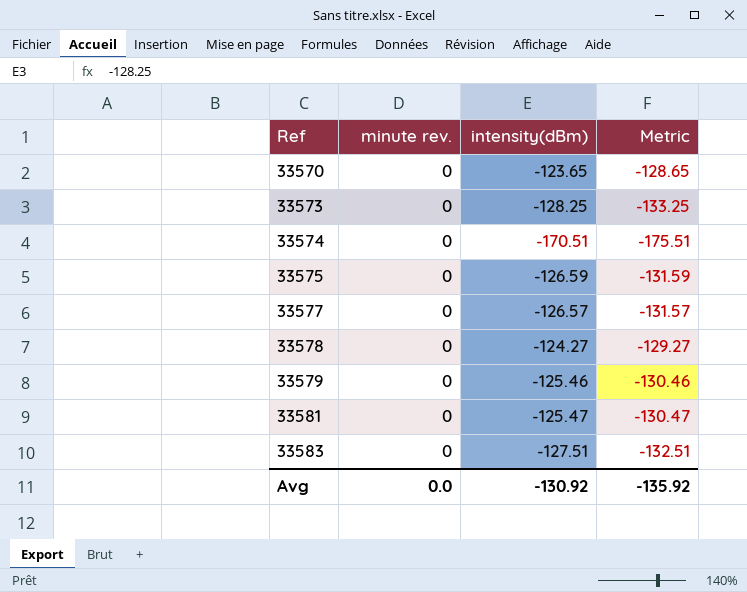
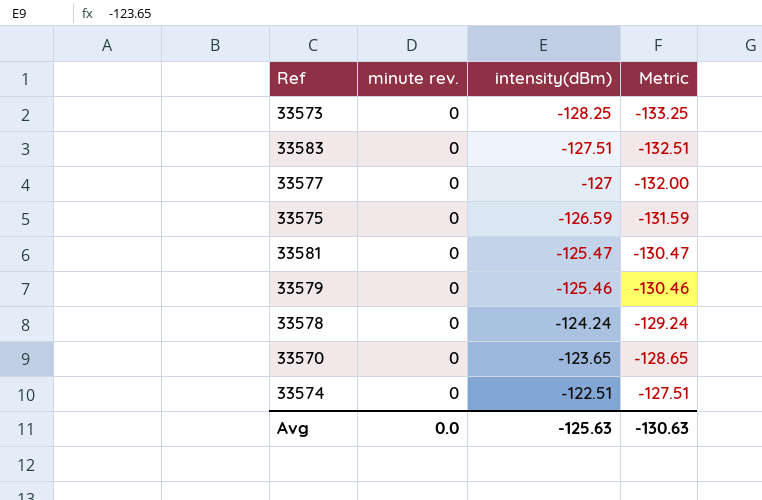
row order: Ref ascending -> intensity(dBm) ascending
33577 | intensity(dBm): -126.57 -> -127
33577 | Metric: -131.57 -> -132.00
33578 | intensity(dBm): -124.27 -> -124.24
33578 | Metric: -129.27 -> -129.24
33574 | intensity(dBm): -170.51 -> -122.51
33574 | Metric: -175.51 -> -127.51
Avg | intensity(dBm): -130.92 -> -125.63
Avg | Metric: -135.92 -> -130.63

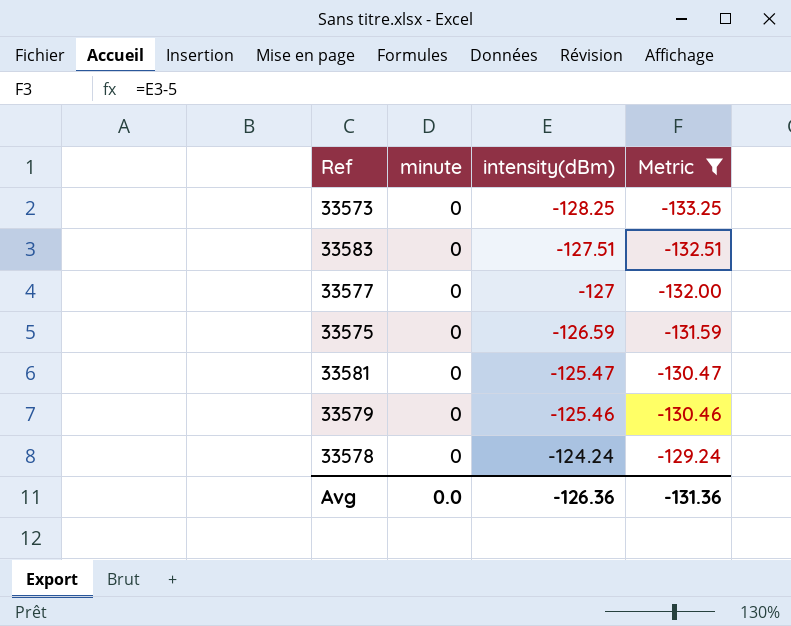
filter: none -> Metric <= -129.24
column name: minute rev. -> minute
Avg | intensity(dBm): -125.63 -> -126.36
Avg | Metric: -130.63 -> -131.36

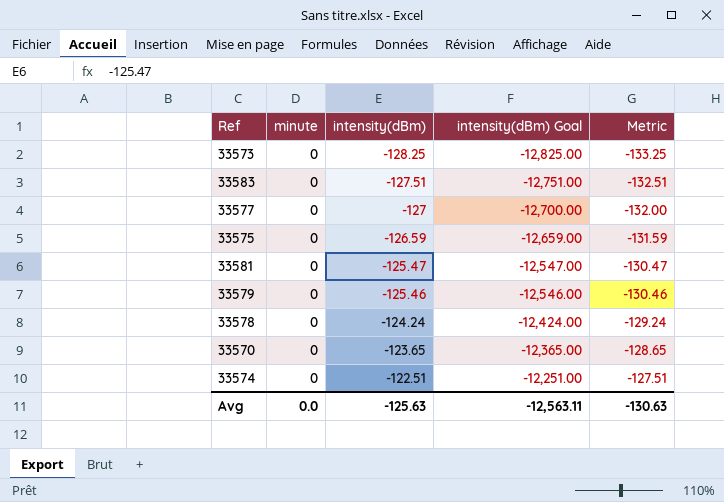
filter: Metric <= -129.24 -> none
column intensity(dBm) Goal | formula: none -> [intensity(dBm)] * 100
Avg | intensity(dBm): -126.36 -> -125.63
Avg | Metric: -131.36 -> -130.63

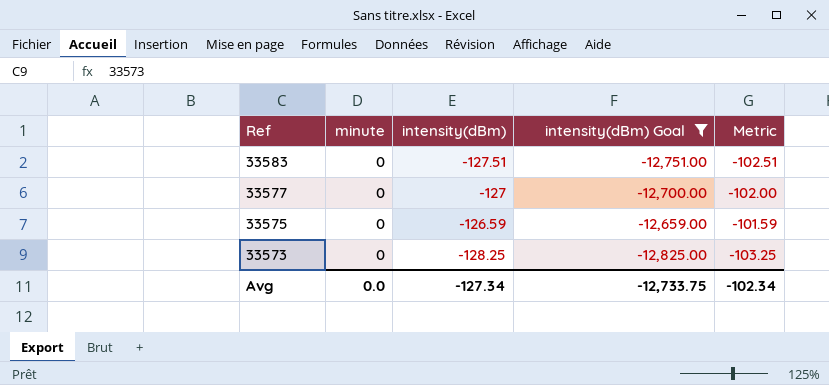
filter: none -> intensity(dBm) Goal <= -12,659.00
row order: intensity(dBm) ascending -> Ref descending
column Metric | formula: [intensity(dBm)] - 5 -> [intensity(dBm)] + 25
Avg | intensity(dBm): -125.63 -> -127.34
Avg | intensity(dBm) Goal: -12,563.11 -> -12,733.75
Avg | Metric: -130.63 -> -102.34

